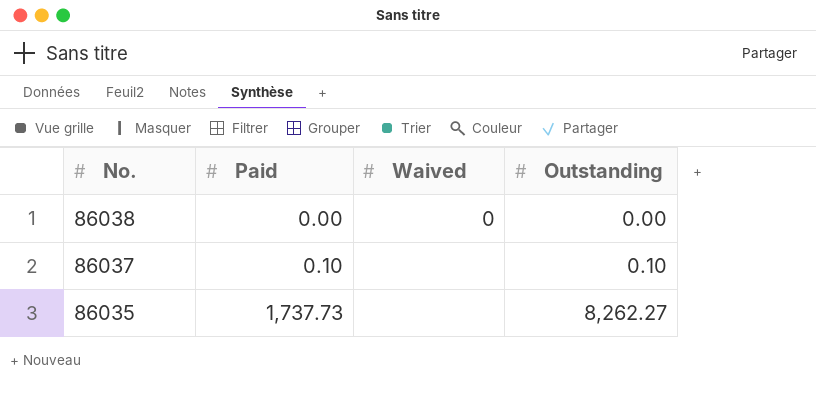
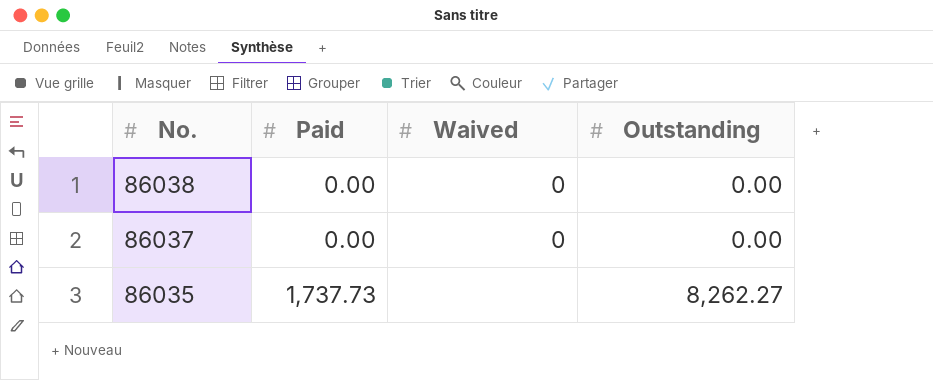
86037 | Paid: 0.10 -> 0.00
86037 | Waived: none -> 0
86037 | Outstanding: 0.10 -> 0.00

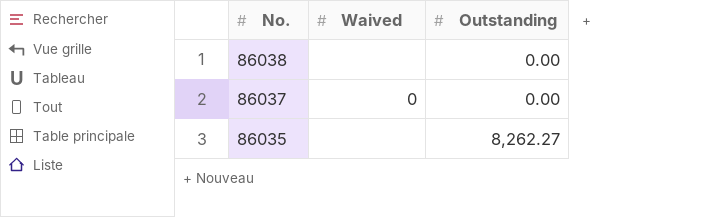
column Paid | position: 2 -> none
86038 | Waived: 0 -> none

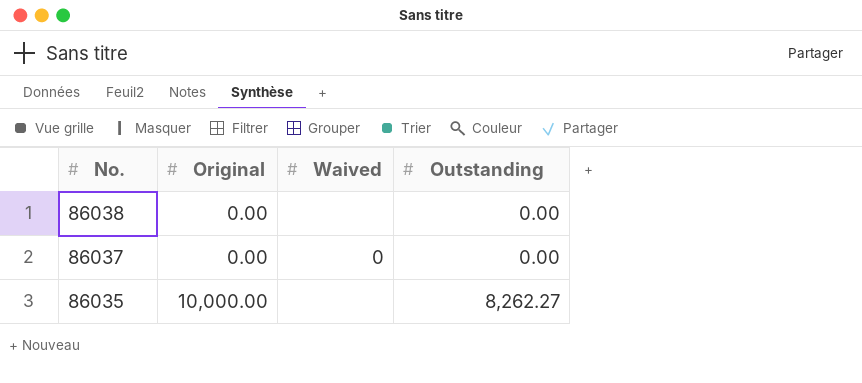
column Original | position: none -> 2

